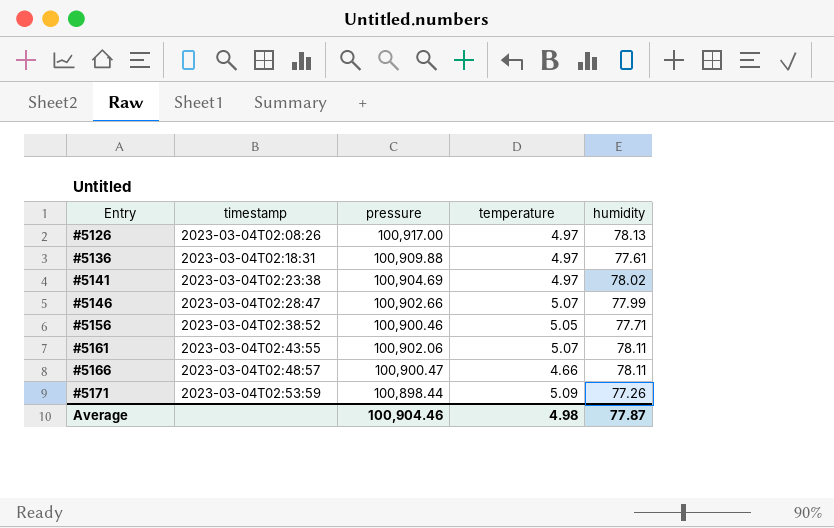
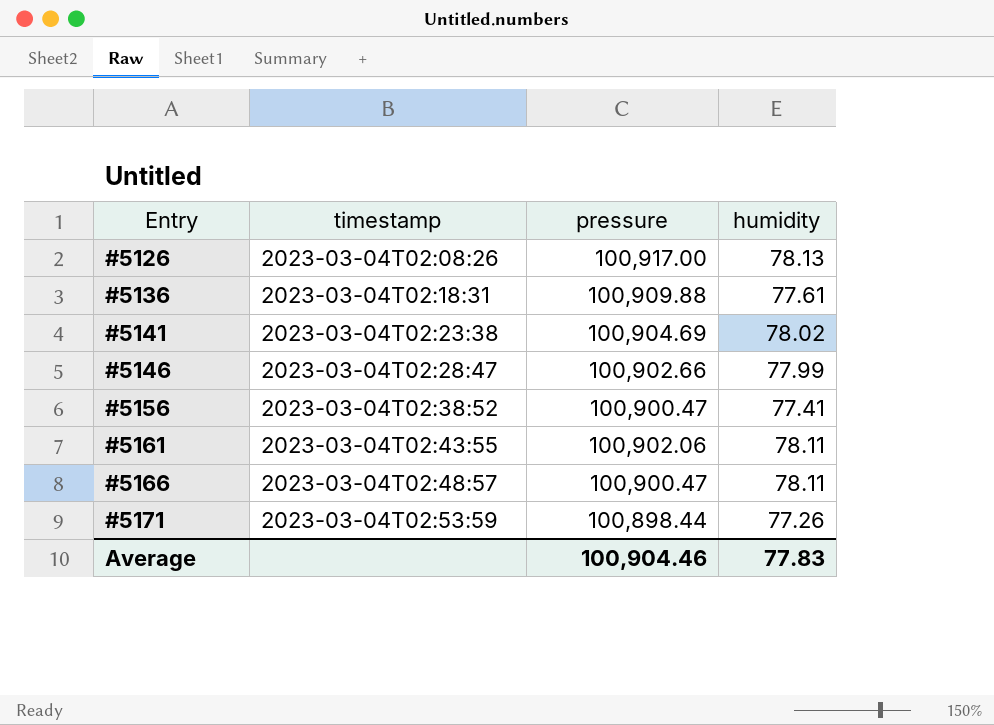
column temperature | position: 4 -> none
#5156 | pressure: 100,900.46 -> 100,900.47
#5156 | humidity: 77.71 -> 77.41
Average | humidity: 77.87 -> 77.83

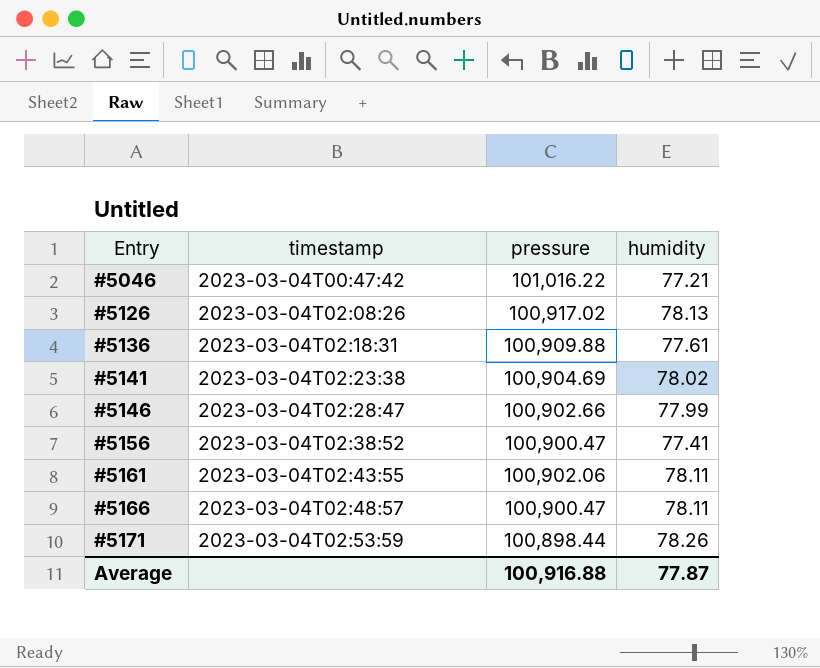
row #5046: none -> 2023-03-04T00:47:42 | 101,016.22 | 77.21
#5126 | pressure: 100,917.00 -> 100,917.02
#5171 | humidity: 77.26 -> 78.26
Average | pressure: 100,904.46 -> 100,916.88
Average | humidity: 77.83 -> 77.87

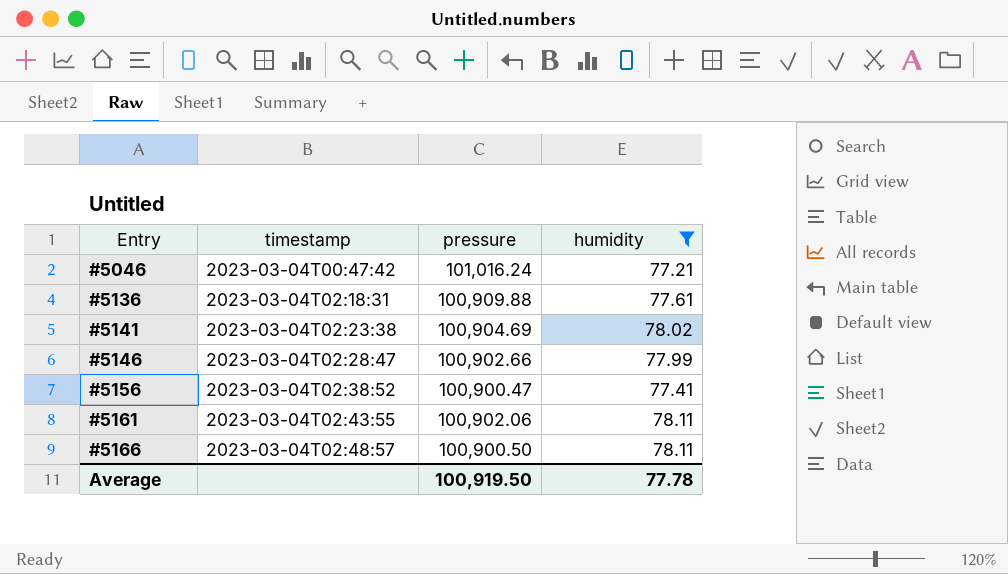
filter: none -> humidity <= 78.11
#5046 | pressure: 101,016.22 -> 101,016.24
#5166 | pressure: 100,900.47 -> 100,900.50
Average | pressure: 100,916.88 -> 100,919.50
Average | humidity: 77.87 -> 77.78

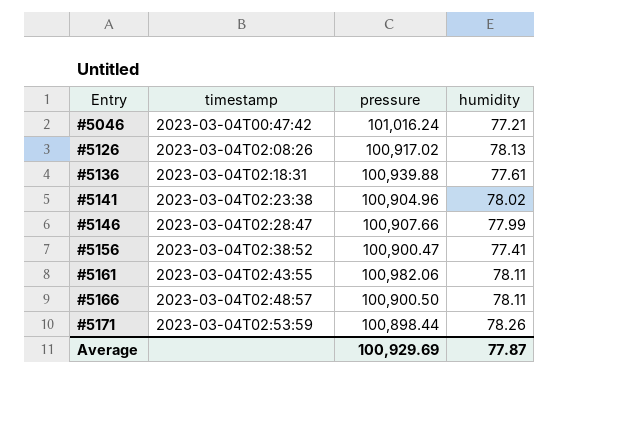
filter: humidity <= 78.11 -> none
#5136 | pressure: 100,909.88 -> 100,939.88
#5141 | pressure: 100,904.69 -> 100,904.96
#5146 | pressure: 100,902.66 -> 100,907.66
#5161 | pressure: 100,902.06 -> 100,982.06
Average | pressure: 100,919.50 -> 100,929.69
Average | humidity: 77.78 -> 77.87

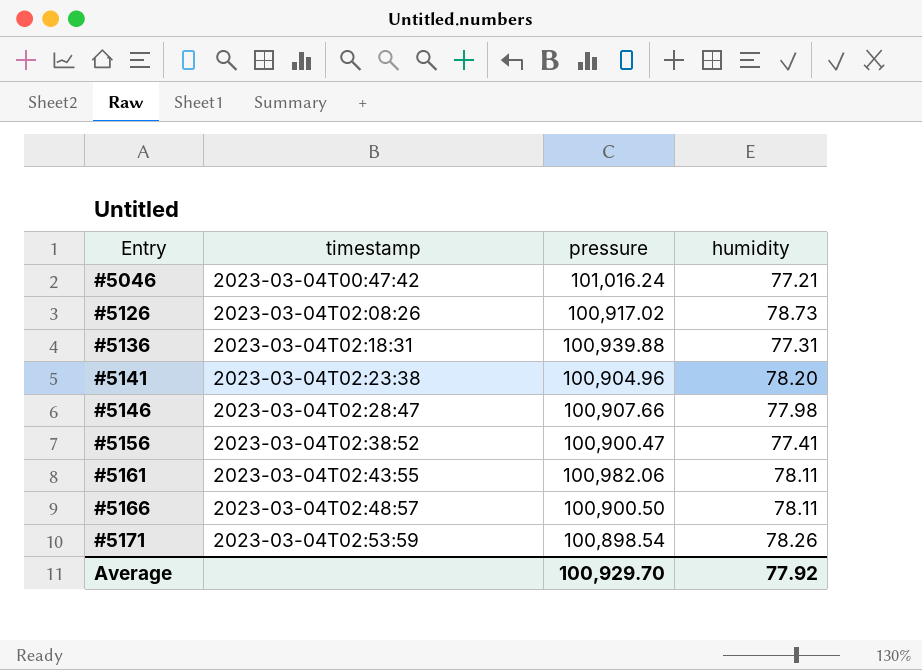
#5126 | humidity: 78.13 -> 78.73
#5136 | humidity: 77.61 -> 77.31
#5141 | humidity: 78.02 -> 78.20
#5146 | humidity: 77.99 -> 77.98
#5171 | pressure: 100,898.44 -> 100,898.54
Average | pressure: 100,929.69 -> 100,929.70
Average | humidity: 77.87 -> 77.92

